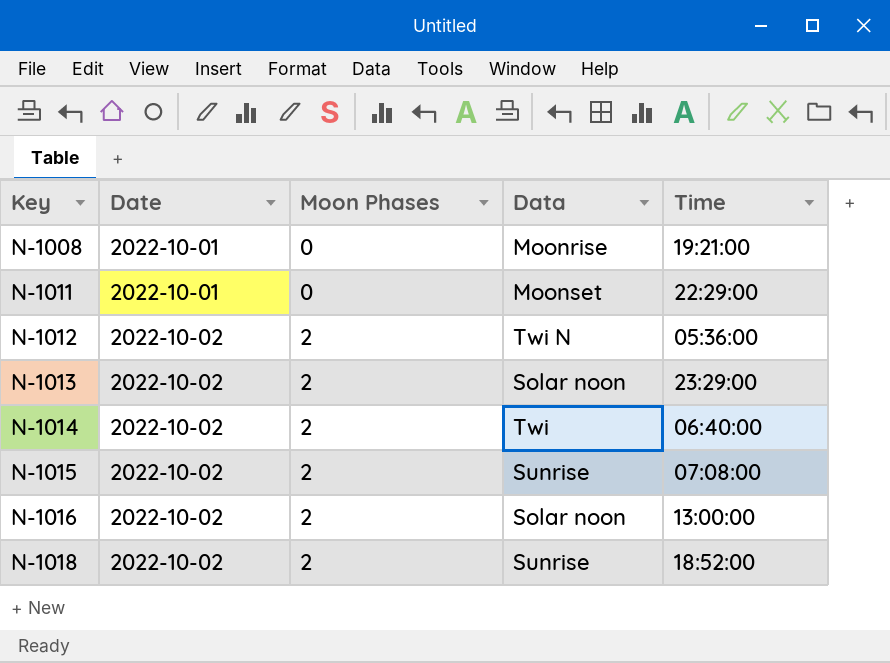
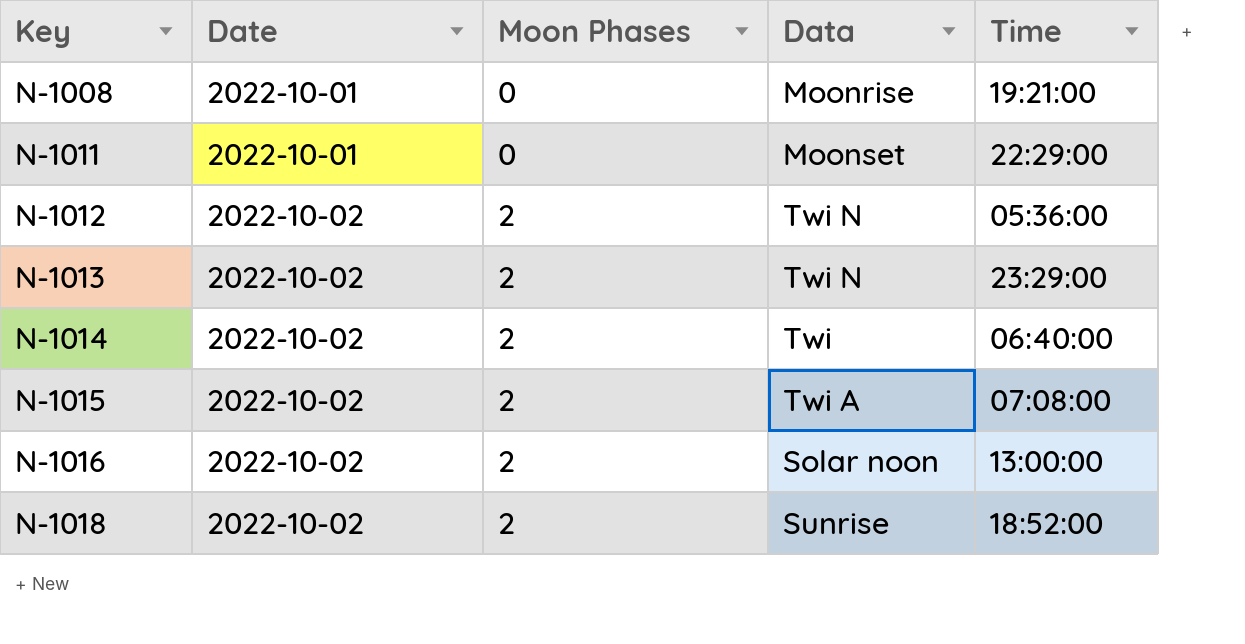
N-1013 | Data: Solar noon -> Twi N
N-1015 | Data: Sunrise -> Twi A

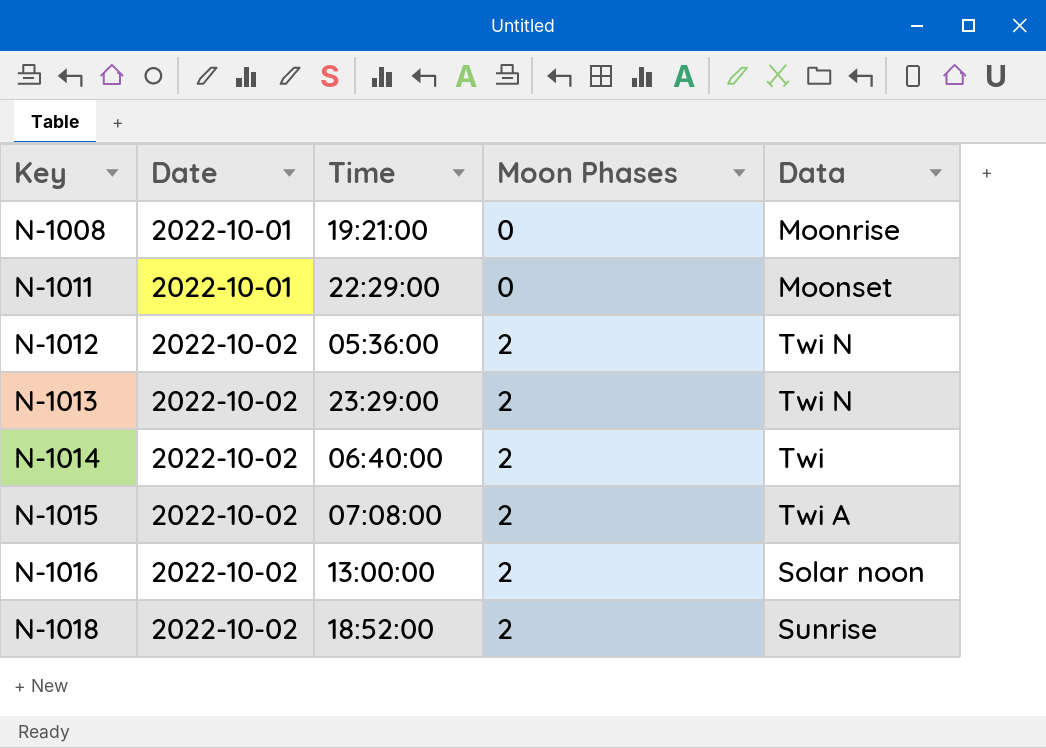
column Time | position: 5 -> 3

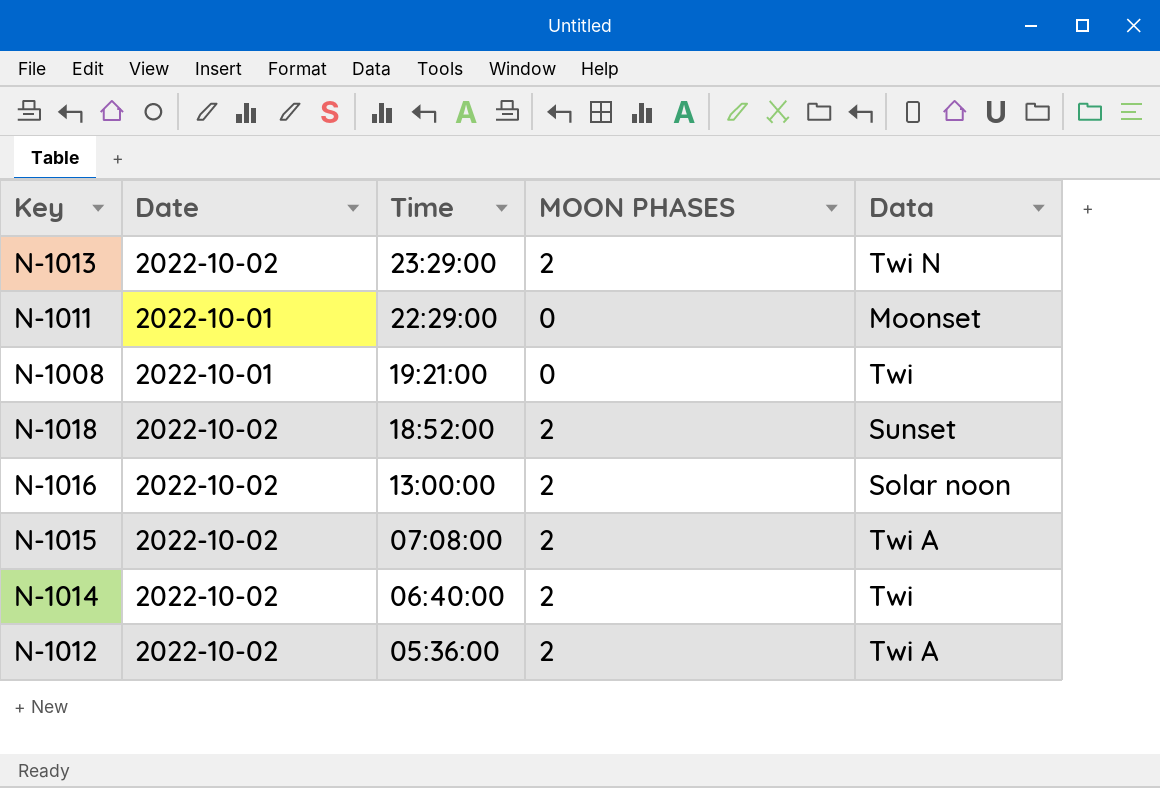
row order: Key ascending -> Time descending
column name: Moon Phases -> MOON PHASES
N-1008 | Data: Moonrise -> Twi
N-1018 | Data: Sunrise -> Sunset
N-1012 | Data: Twi N -> Twi A

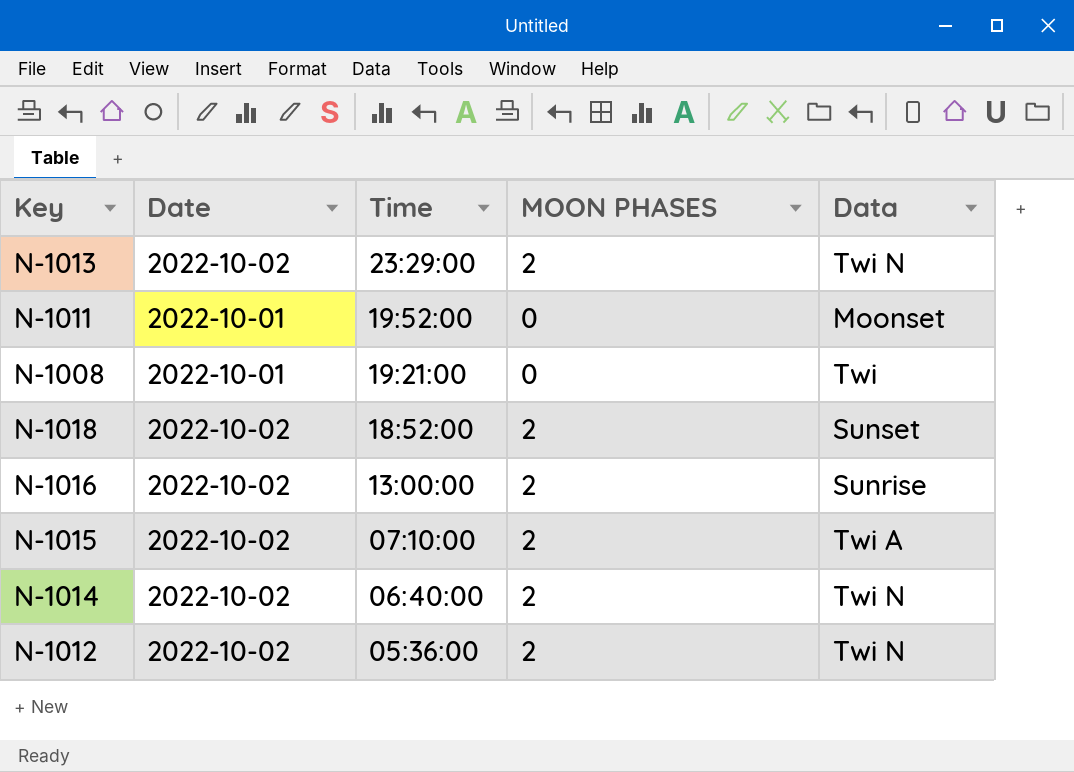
N-1011 | Time: 22:29:00 -> 19:52:00
N-1016 | Data: Solar noon -> Sunrise
N-1015 | Time: 07:08:00 -> 07:10:00
N-1014 | Data: Twi -> Twi N
N-1012 | Data: Twi A -> Twi N

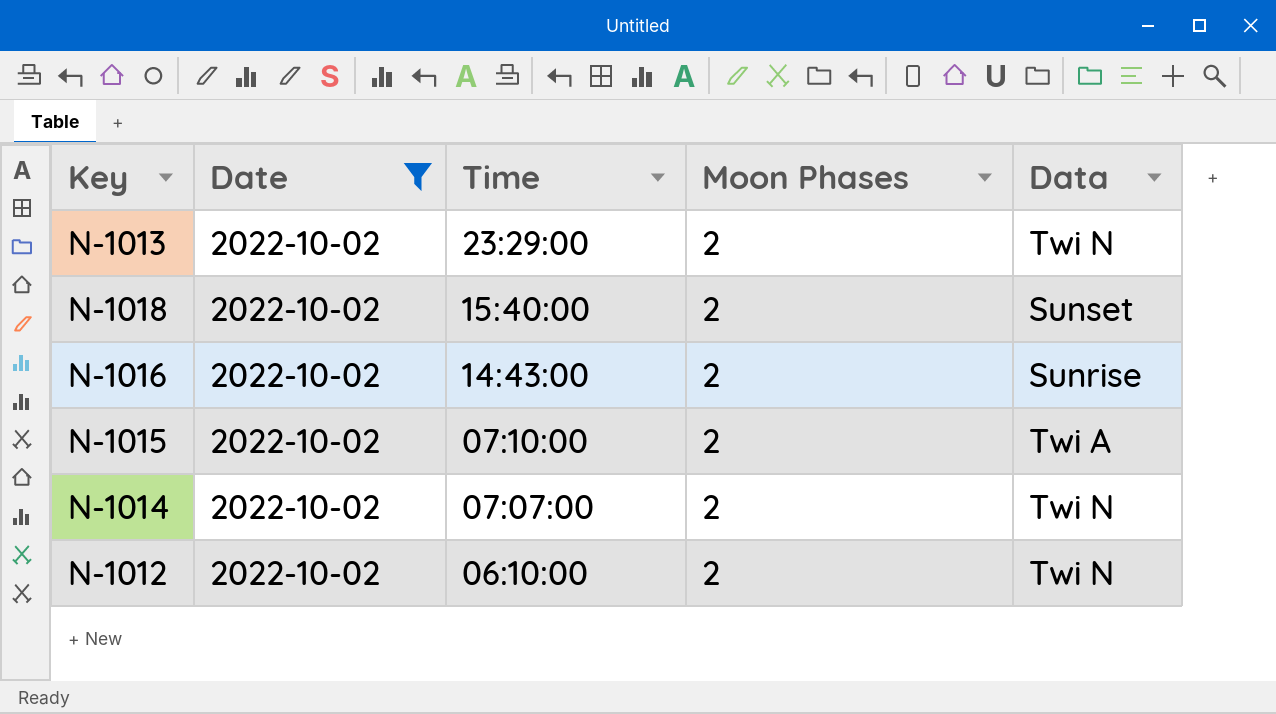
filter: none -> Date = 2022-10-02
column name: MOON PHASES -> Moon Phases
N-1018 | Time: 18:52:00 -> 15:40:00
N-1016 | Time: 13:00:00 -> 14:43:00
N-1014 | Time: 06:40:00 -> 07:07:00
N-1012 | Time: 05:36:00 -> 06:10:00

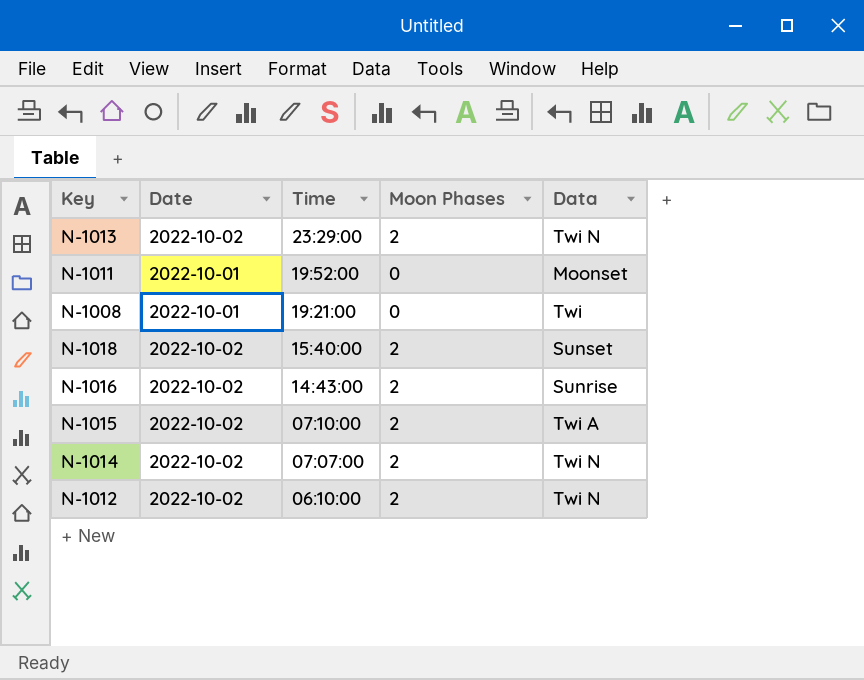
filter: Date = 2022-10-02 -> none

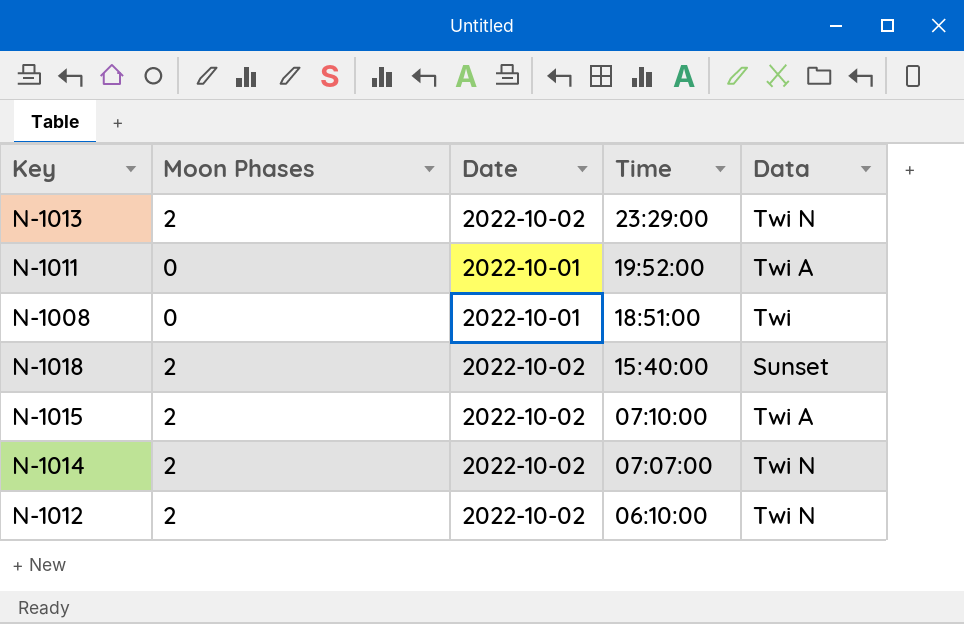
column Moon Phases | position: 4 -> 2
row N-1016: 2022-10-02 | 14:43:00 | 2 | Sunrise -> none
N-1011 | Data: Moonset -> Twi A
N-1008 | Time: 19:21:00 -> 18:51:00

